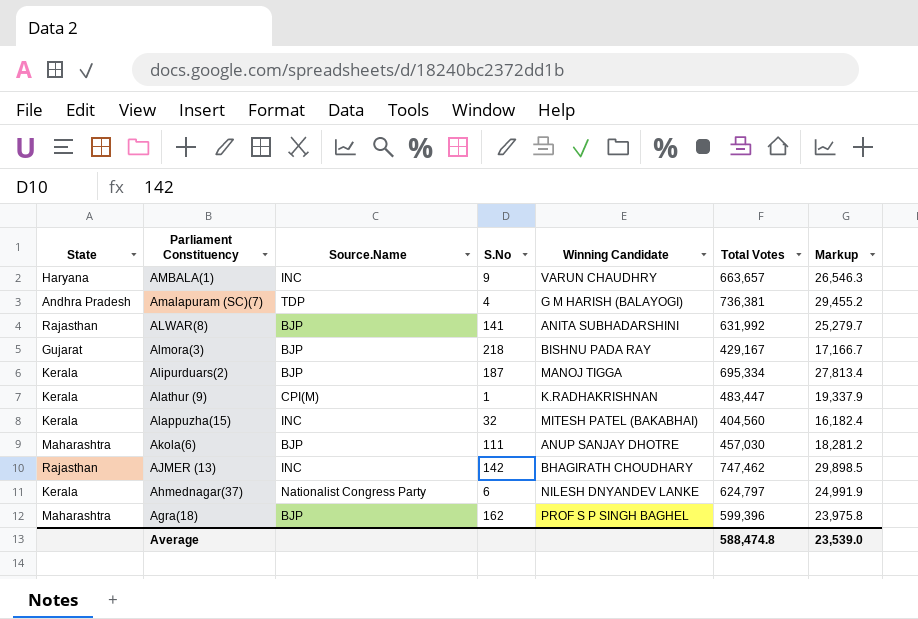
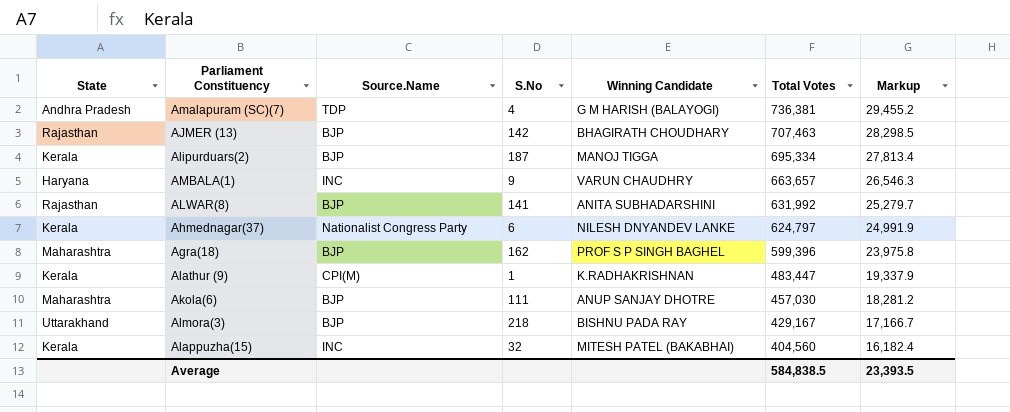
row order: Parliament Constituency descending -> Total Votes descending
AJMER (13) | Source.Name: INC -> BJP
AJMER (13) | Total Votes: 747,462 -> 707,463
AJMER (13) | Markup: 29,898.5 -> 28,298.5
Almora(3) | State: Gujarat -> Uttarakhand
Average | Total Votes: 588,474.8 -> 584,838.5
Average | Markup: 23,539.0 -> 23,393.5

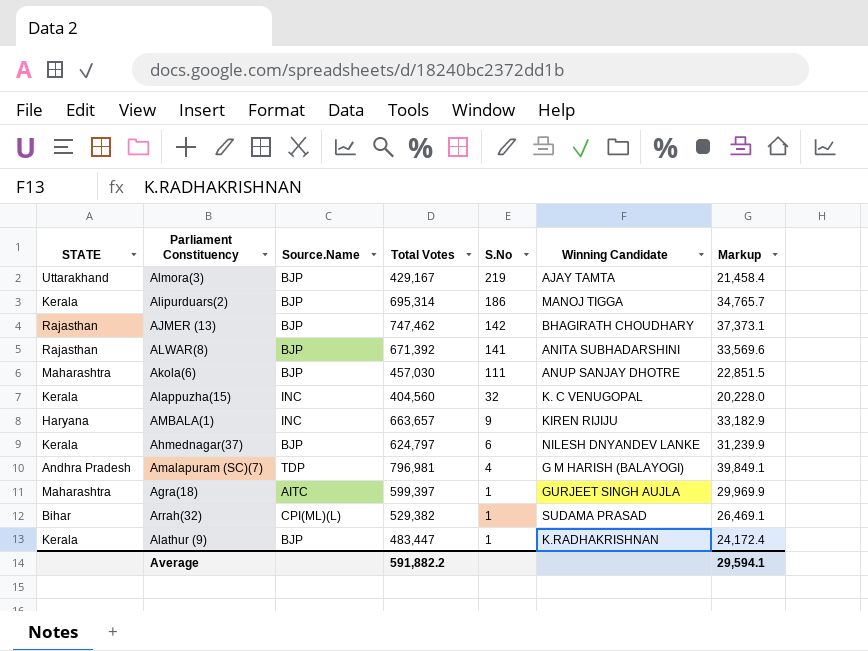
row order: Total Votes descending -> S.No descending
column name: State -> STATE
column Total Votes | position: 6 -> 4
column Markup | formula: [Total Votes] * 0.04 -> [Total Votes] * 0.05
Almora(3) | S.No: 218 -> 219
Almora(3) | Winning Candidate: BISHNU PADA RAY -> AJAY TAMTA
Alipurduars(2) | Total Votes: 695,334 -> 695,314
Alipurduars(2) | S.No: 187 -> 186
AJMER (13) | Total Votes: 707,463 -> 747,462
ALWAR(8) | Total Votes: 631,992 -> 671,392
Alappuzha(15) | Winning Candidate: MITESH PATEL (BAKABHAI) -> K. C VENUGOPAL
AMBALA(1) | Winning Candidate: VARUN CHAUDHRY -> KIREN RIJIJU
Ahmednagar(37) | Source.Name: Nationalist Congress Party -> BJP
Amalapuram (SC)(7) | Total Votes: 736,381 -> 796,981
Agra(18) | Source.Name: BJP -> AITC
Agra(18) | Total Votes: 599,396 -> 599,397
Agra(18) | S.No: 162 -> 1
Agra(18) | Winning Candidate: PROF S P SINGH BAGHEL -> GURJEET SINGH AUJLA
row Arrah(32): none -> Bihar | CPI(ML)(L) | 529,382 | 1 | SUDAMA PRASAD | 26,469.1
Alathur (9) | Source.Name: CPI(M) -> BJP
Average | Total Votes: 584,838.5 -> 591,882.2
Average | Markup: 23,393.5 -> 29,594.1

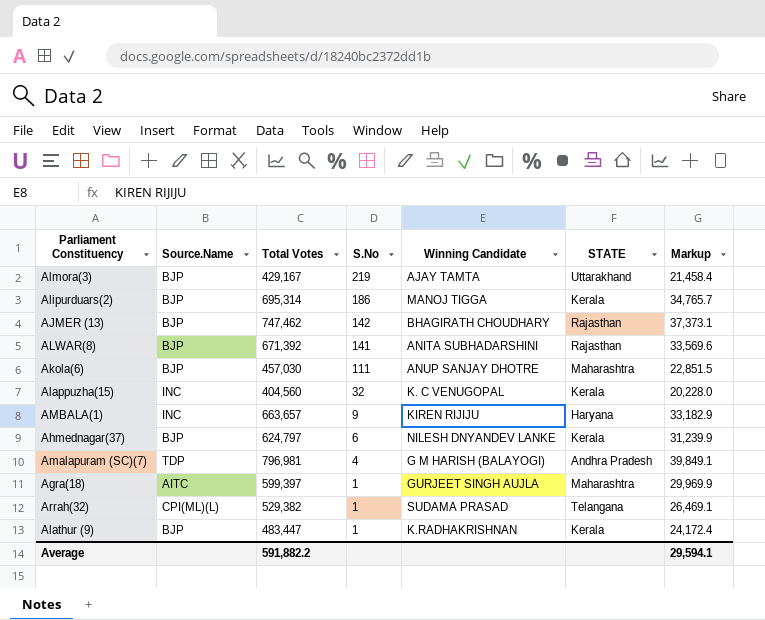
column STATE | position: 1 -> 6
Arrah(32) | STATE: Bihar -> Telangana

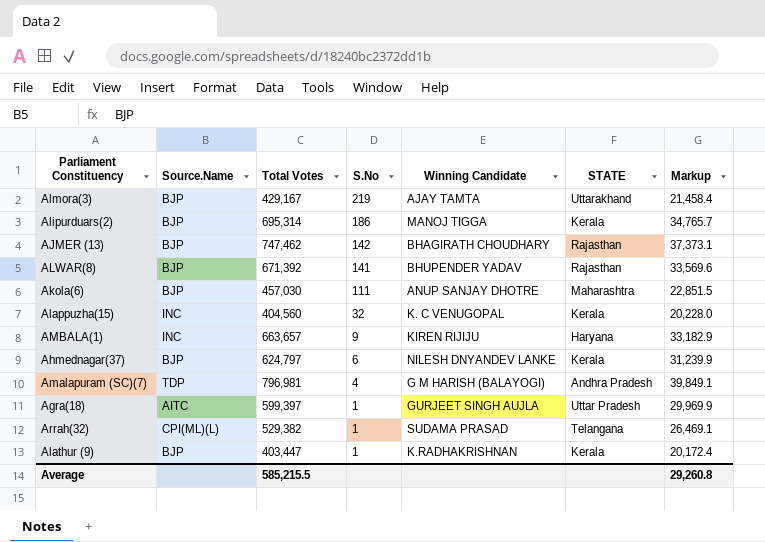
ALWAR(8) | Winning Candidate: ANITA SUBHADARSHINI -> BHUPENDER YADAV
Agra(18) | STATE: Maharashtra -> Uttar Pradesh
Alathur (9) | Total Votes: 483,447 -> 403,447
Alathur (9) | Markup: 24,172.4 -> 20,172.4
Average | Total Votes: 591,882.2 -> 585,215.5
Average | Markup: 29,594.1 -> 29,260.8

